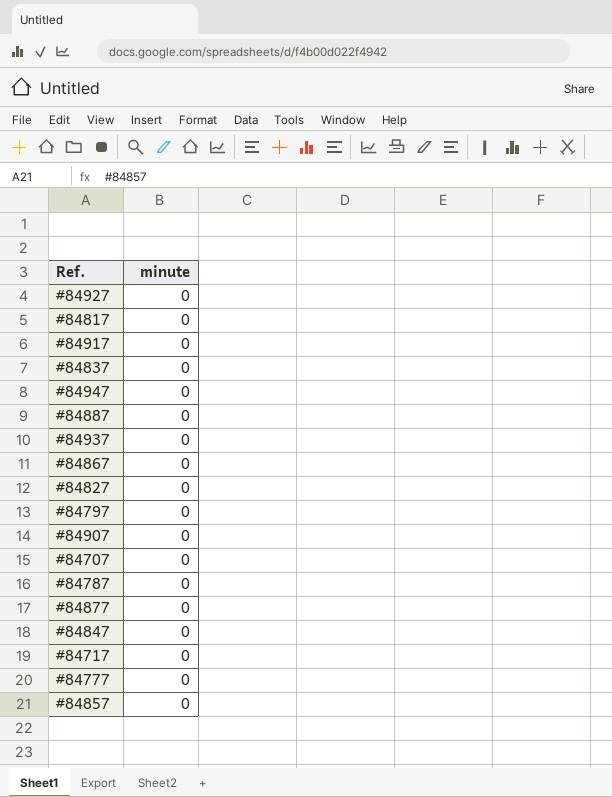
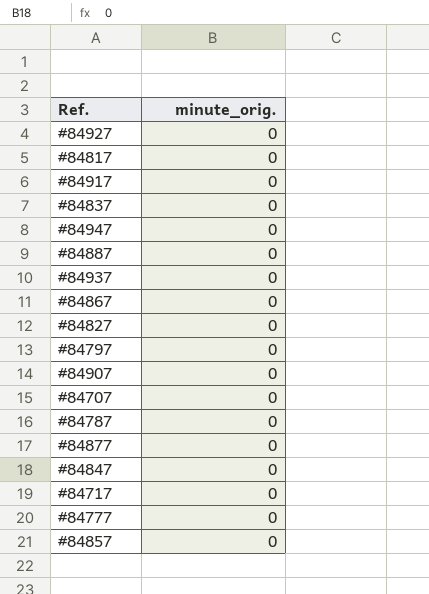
column name: minute -> minute_orig.

